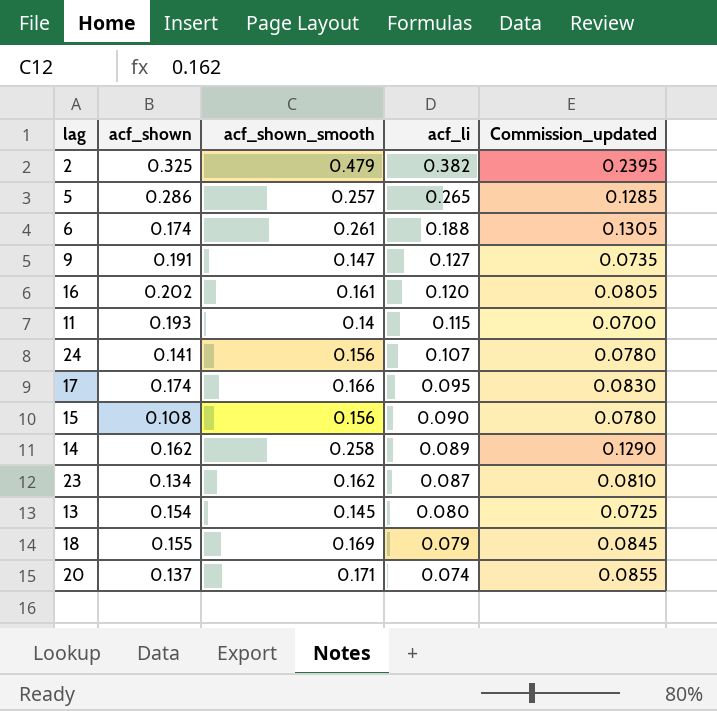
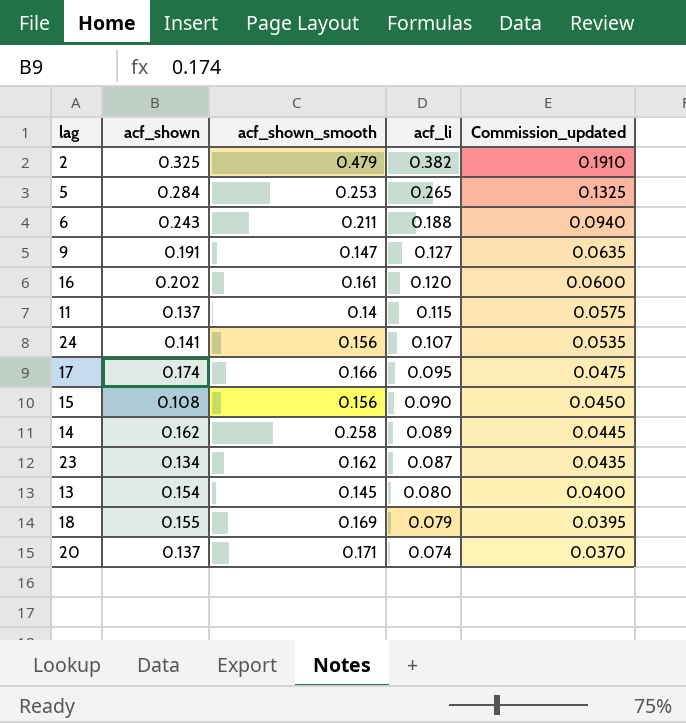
column Commission_updated | formula: [acf_shown_smooth] * 0.5 -> [acf_li] * 0.5
5 | acf_shown: 0.286 -> 0.284
5 | acf_shown_smooth: 0.257 -> 0.253
6 | acf_shown: 0.174 -> 0.243
6 | acf_shown_smooth: 0.261 -> 0.211
11 | acf_shown: 0.193 -> 0.137

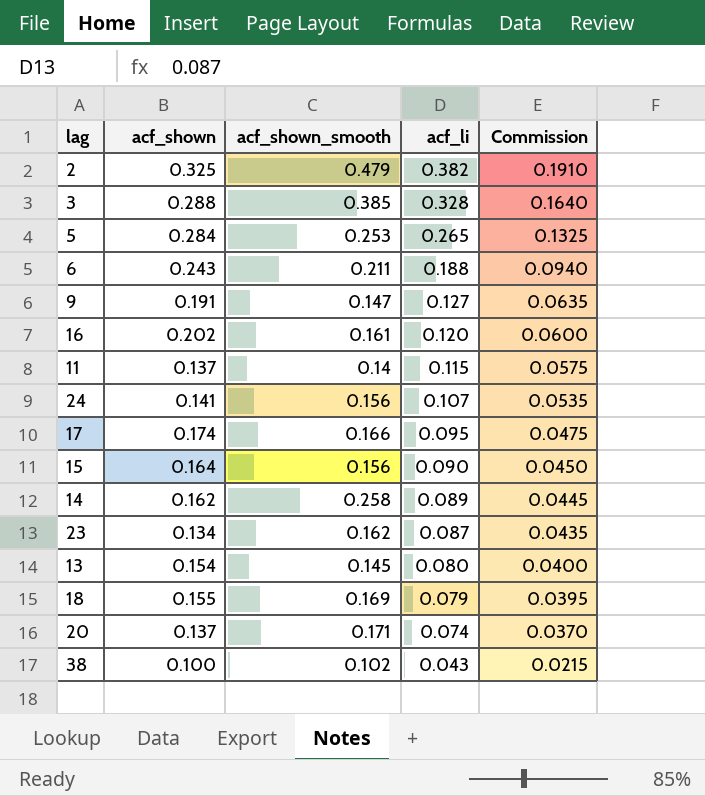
column name: Commission_updated -> Commission
row 3: none -> 0.288 | 0.385 | 0.328 | 0.1640
15 | acf_shown: 0.108 -> 0.164
row 38: none -> 0.100 | 0.102 | 0.043 | 0.0215

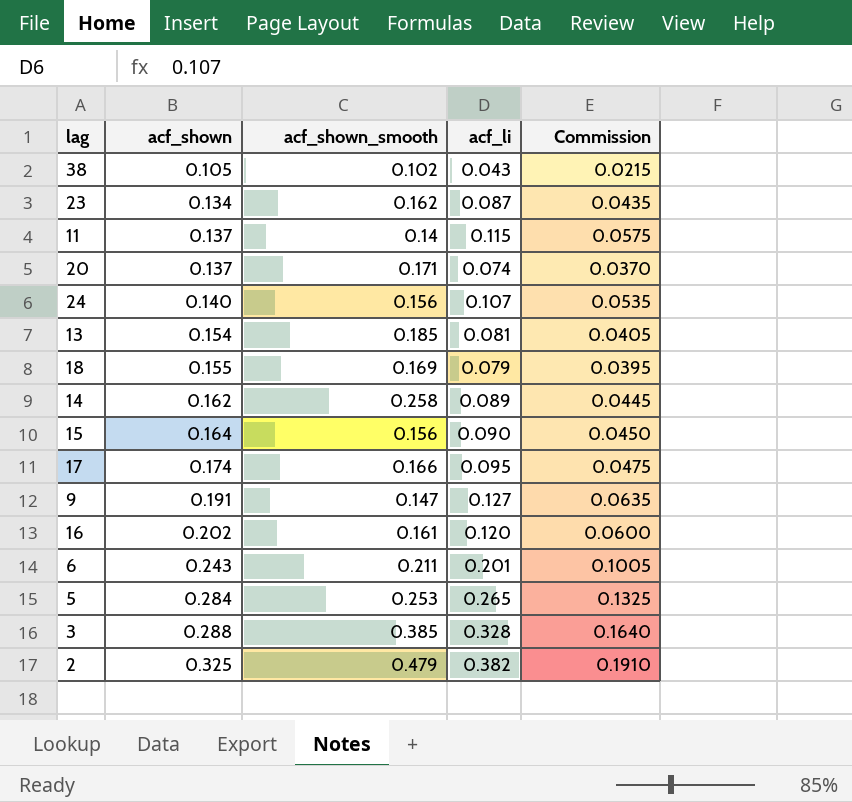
row order: acf_li descending -> acf_shown ascending
38 | acf_shown: 0.100 -> 0.105
24 | acf_shown: 0.141 -> 0.140
13 | acf_shown_smooth: 0.145 -> 0.185
13 | acf_li: 0.080 -> 0.081
13 | Commission: 0.0400 -> 0.0405
6 | acf_li: 0.188 -> 0.201
6 | Commission: 0.0940 -> 0.1005

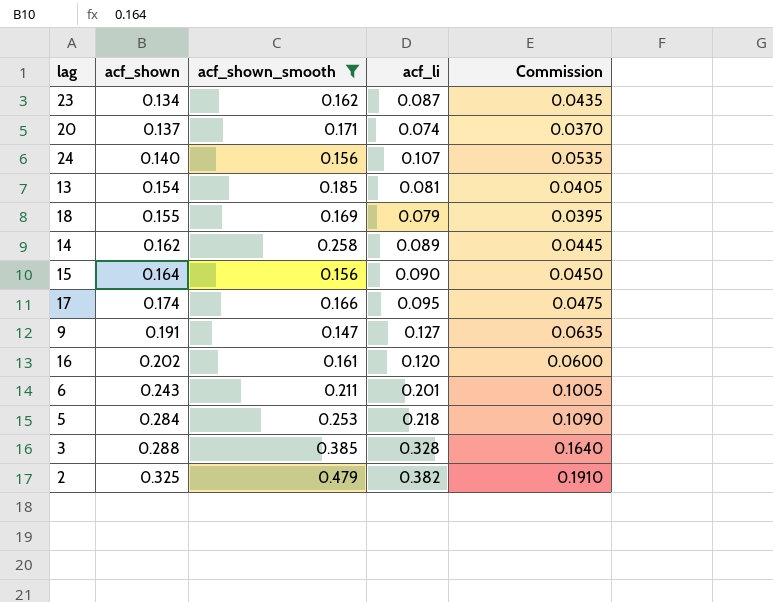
filter: none -> acf_shown_smooth >= 0.147
5 | acf_li: 0.265 -> 0.218
5 | Commission: 0.1325 -> 0.1090

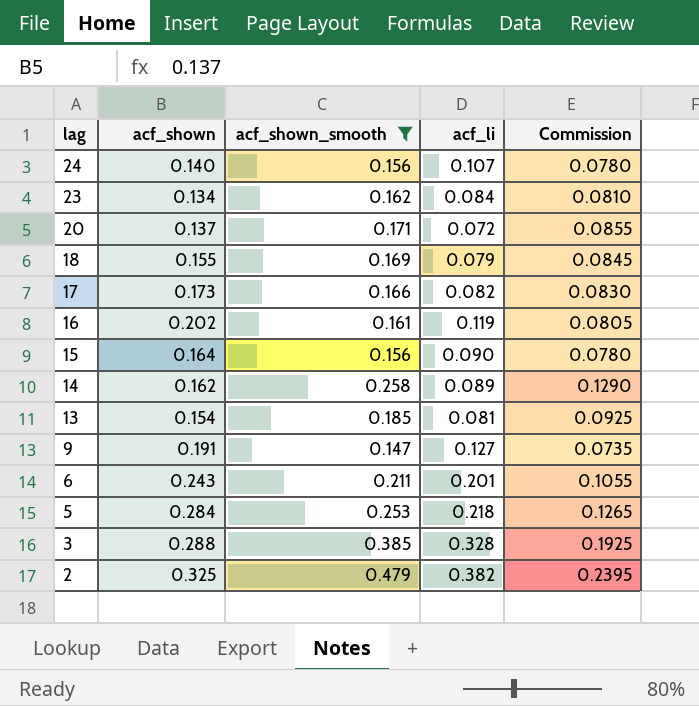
row order: acf_shown ascending -> lag descending
column Commission | formula: [acf_li] * 0.5 -> [acf_shown_smooth] * 0.5
23 | acf_li: 0.087 -> 0.084
20 | acf_li: 0.074 -> 0.072
17 | acf_shown: 0.174 -> 0.173
17 | acf_li: 0.095 -> 0.082
16 | acf_li: 0.120 -> 0.119

